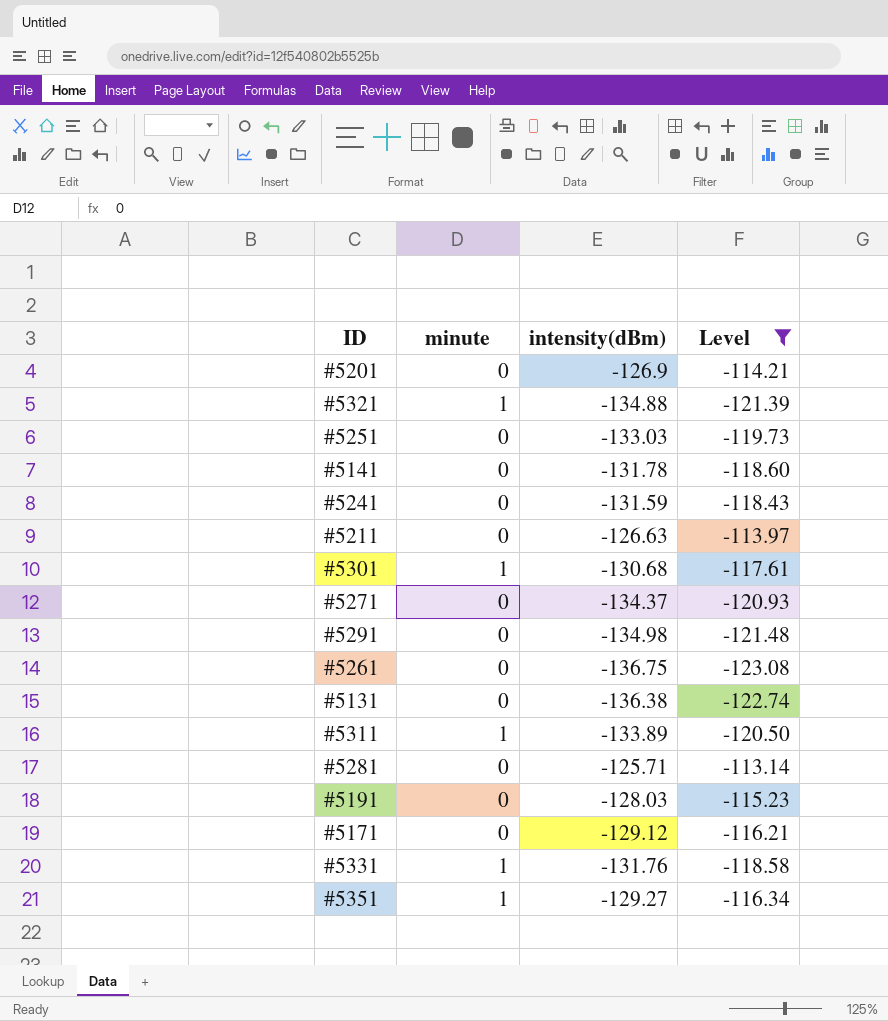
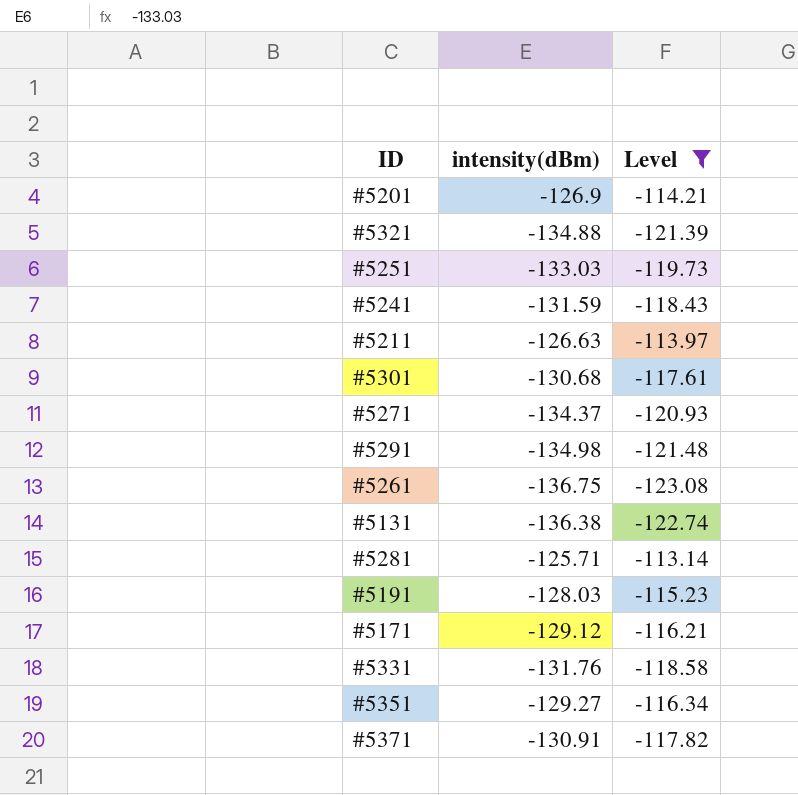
column minute | position: 2 -> none
row #5141: 0 | -131.78 | -118.60 -> none
row #5311: 1 | -133.89 | -120.50 -> none
row #5371: none -> -130.91 | -117.82

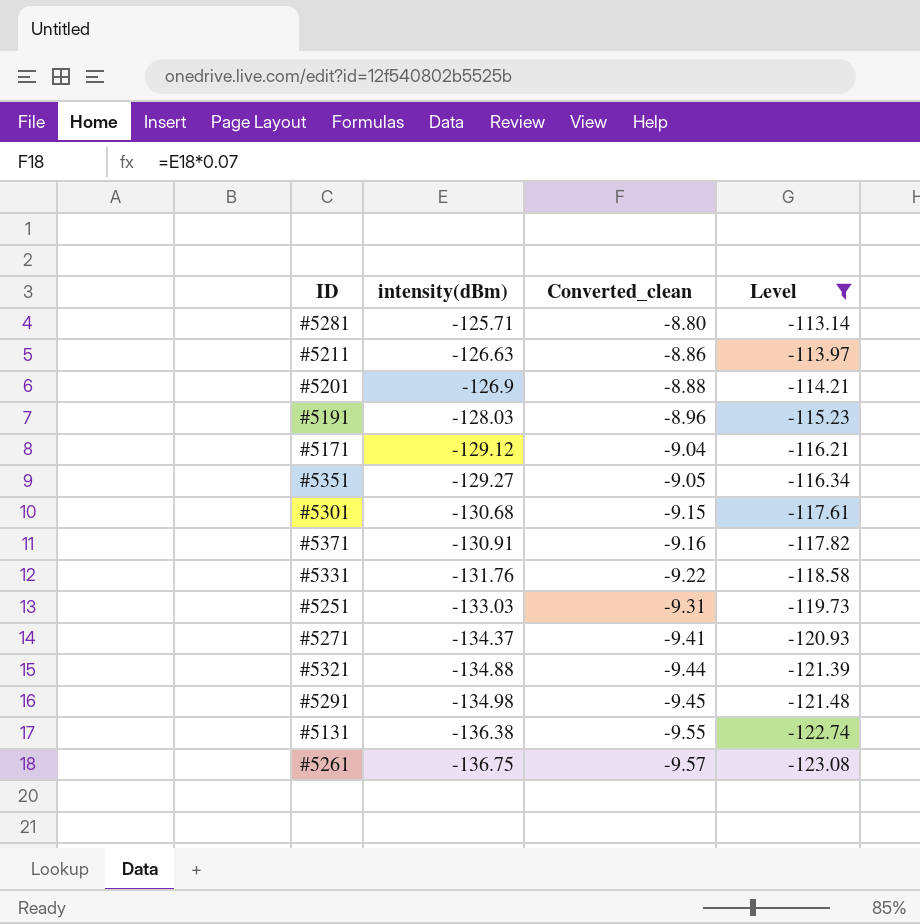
row order: none -> intensity(dBm) descending
column Converted_clean | formula: none -> [intensity(dBm)] * 0.07
row #5241: -131.59 | -118.43 -> none

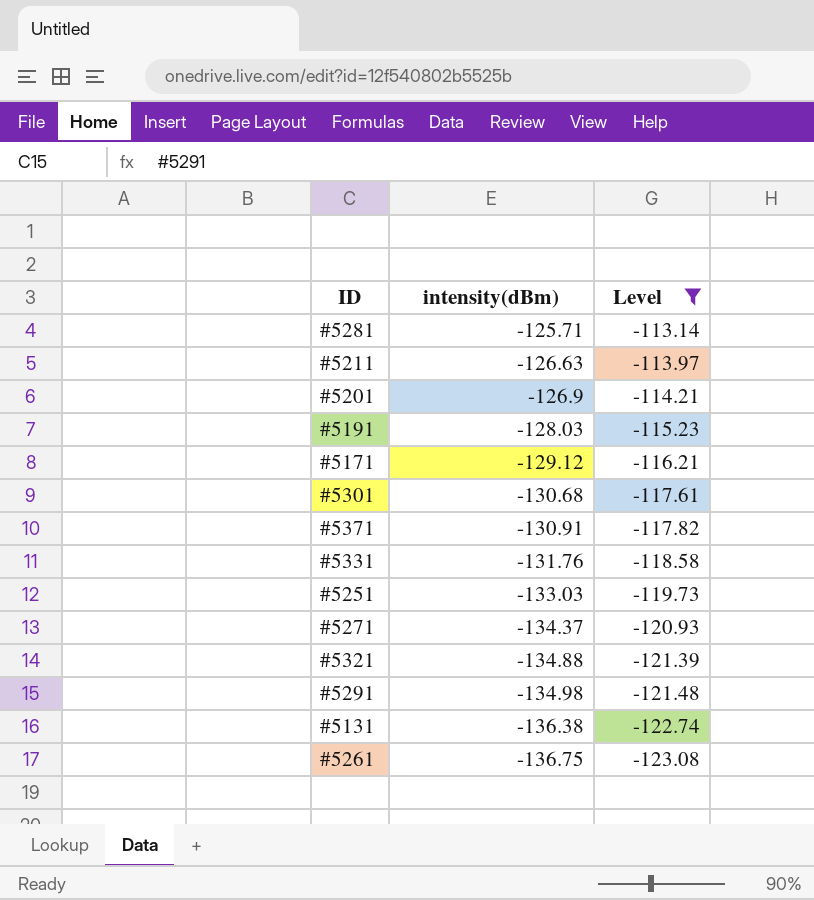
column Converted_clean | formula: [intensity(dBm)] * 0.07 -> none
row #5351: -129.27 | -9.05 | -116.34 -> none

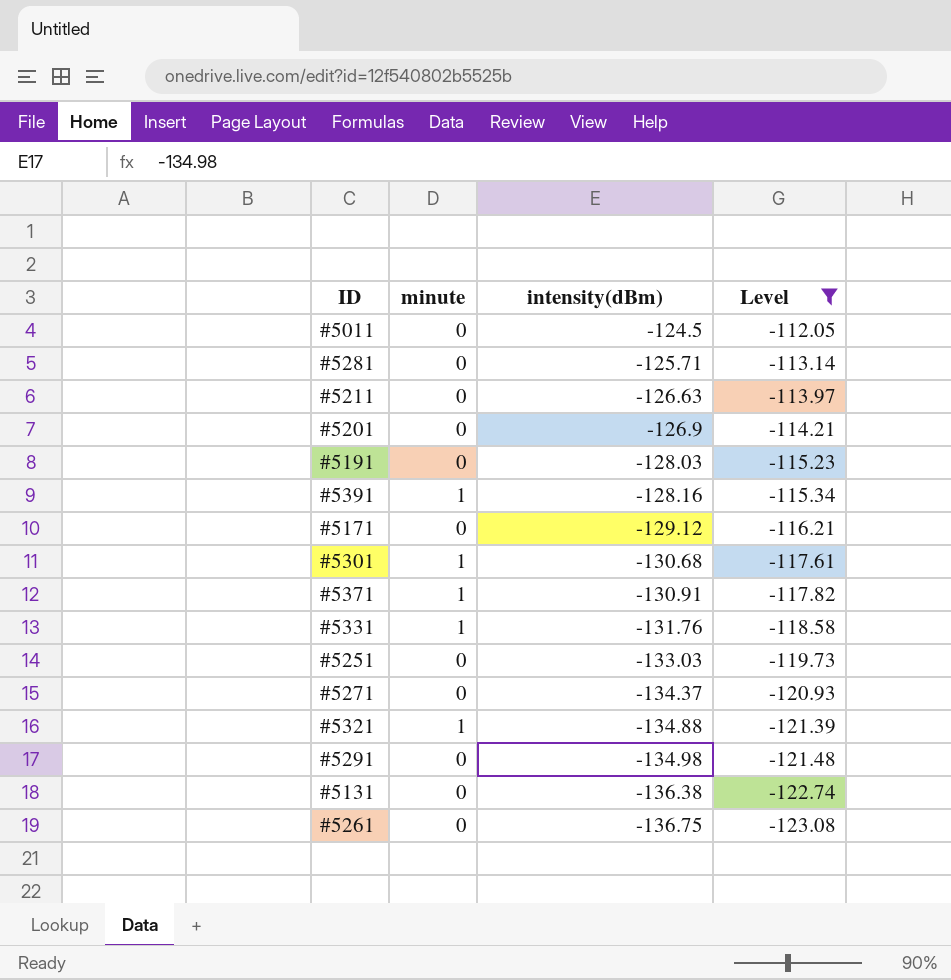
column minute | position: none -> 2
row #5011: none -> 0 | -124.5 | -112.05
row #5391: none -> 1 | -128.16 | -115.34

